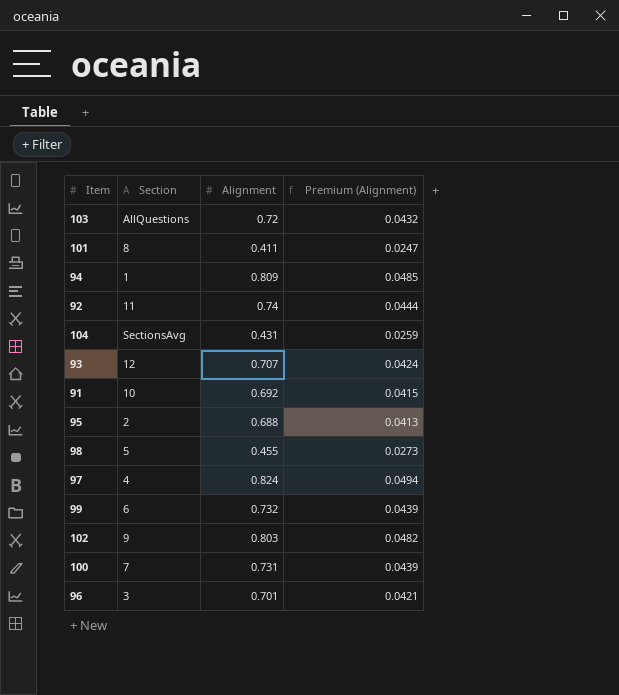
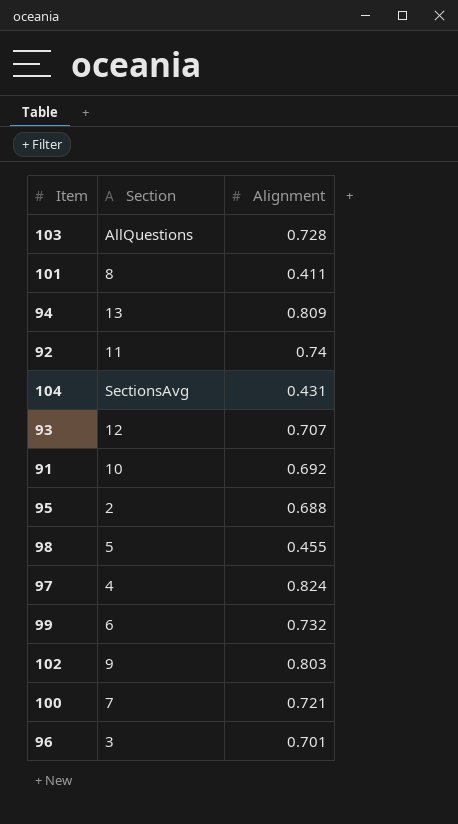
column Premium (Alignment) | formula: [Alignment] * 0.06 -> none
103 | Alignment: 0.72 -> 0.728
94 | Section: 1 -> 13
100 | Alignment: 0.731 -> 0.721

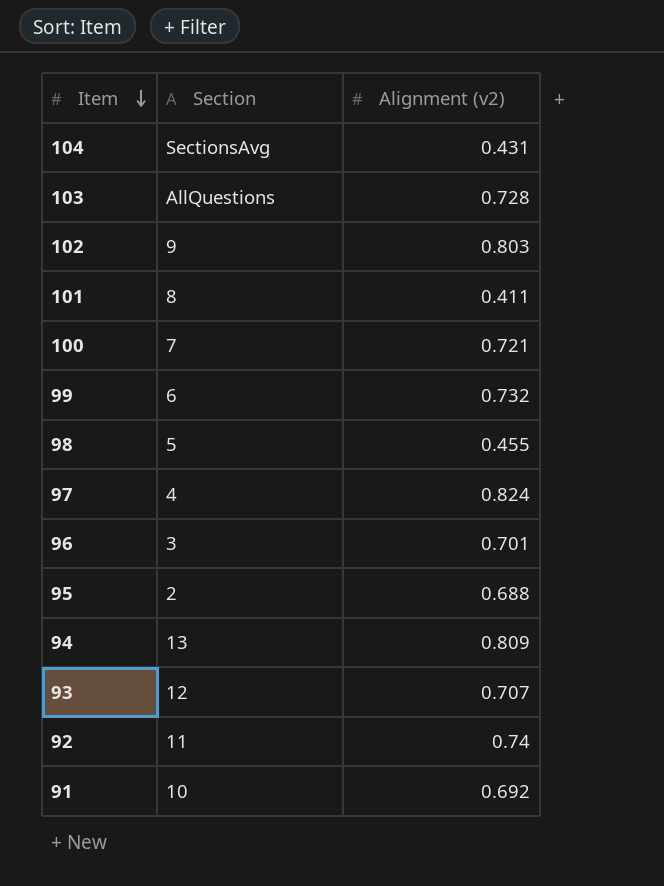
row order: none -> Item descending
column name: Alignment -> Alignment (v2)

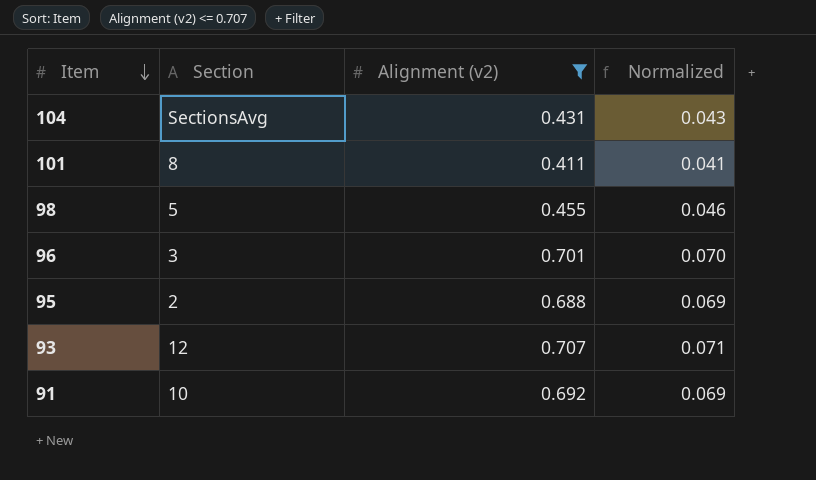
filter: none -> Alignment (v2) <= 0.707
column Normalized | formula: none -> [Alignment (v2)] * 0.1

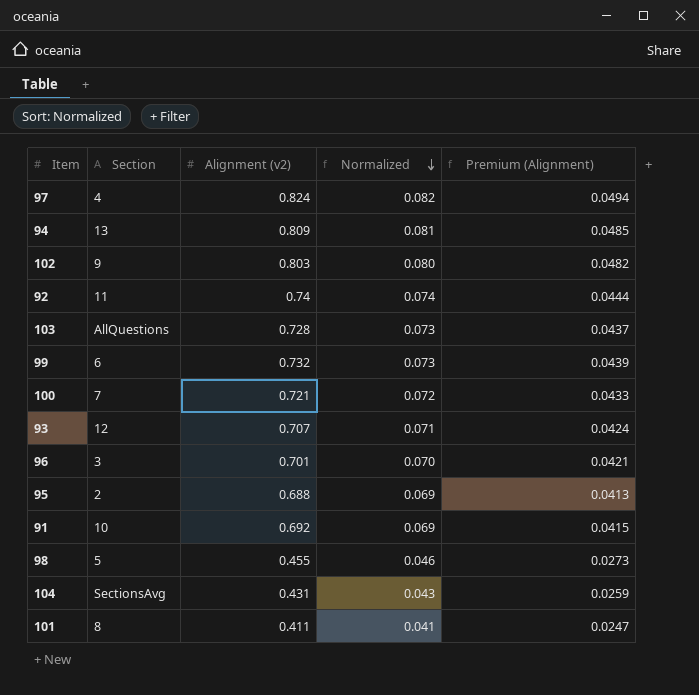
filter: Alignment (v2) <= 0.707 -> none
row order: Item descending -> Normalized descending
column Premium (Alignment) | formula: none -> [Alignment (v2)] * 0.06

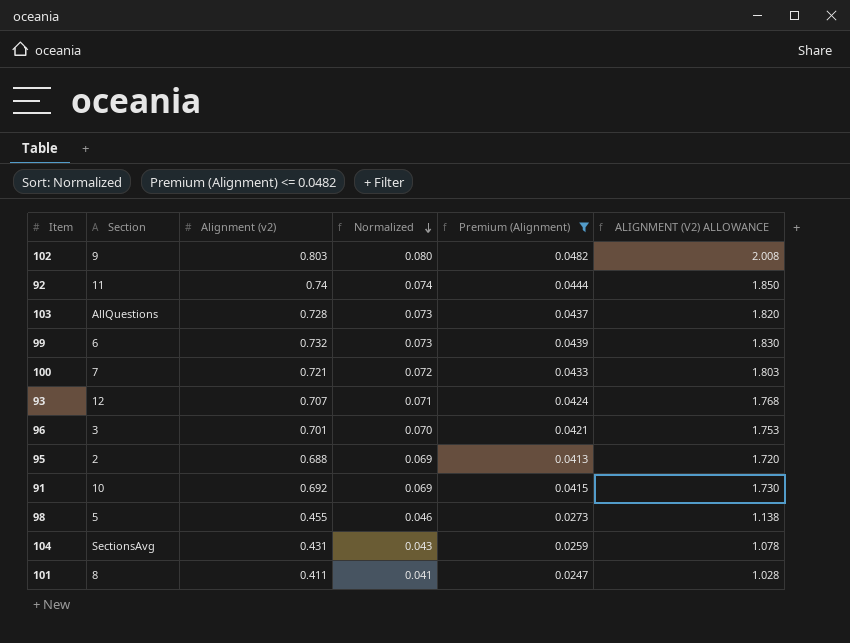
filter: none -> Premium (Alignment) <= 0.0482
column ALIGNMENT (V2) ALLOWANCE | formula: none -> [Alignment (v2)] * 2.5

